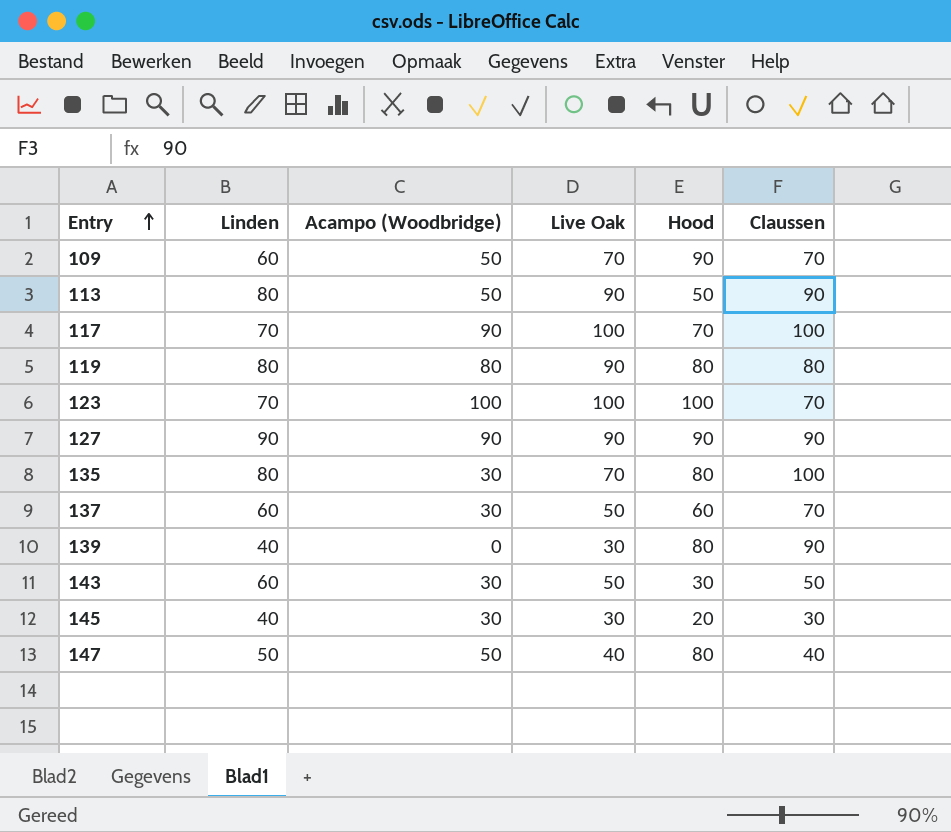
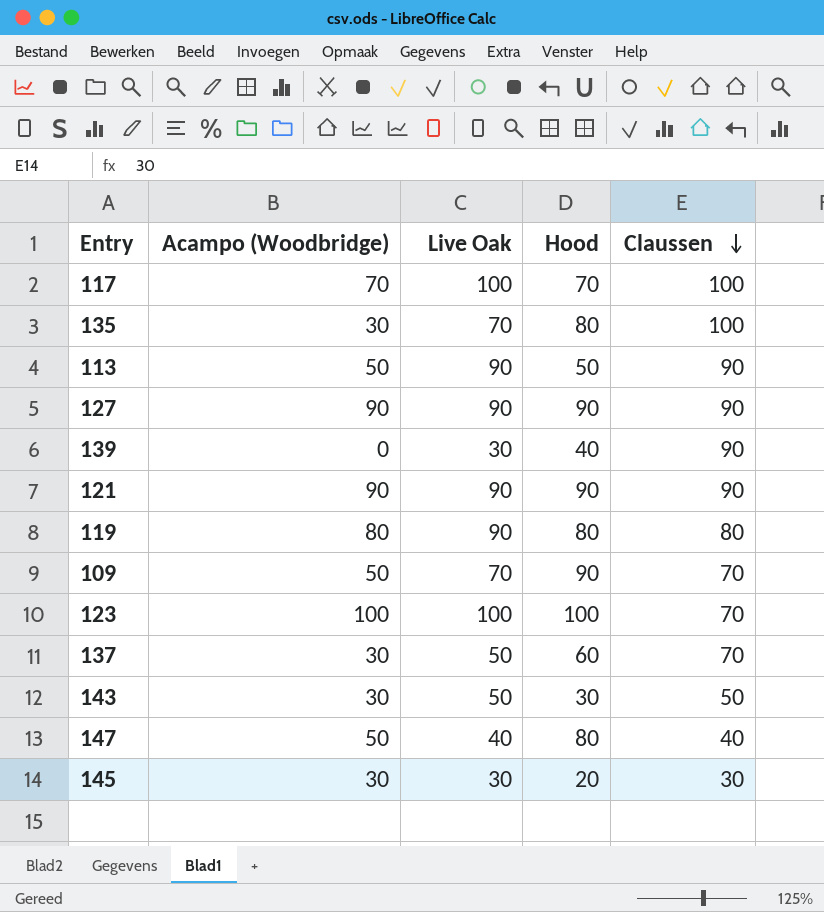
row order: Entry ascending -> Claussen descending
column Linden | position: 2 -> none
117 | Acampo (Woodbridge): 90 -> 70
139 | Hood: 80 -> 40
row 121: none -> 90 | 90 | 90 | 90

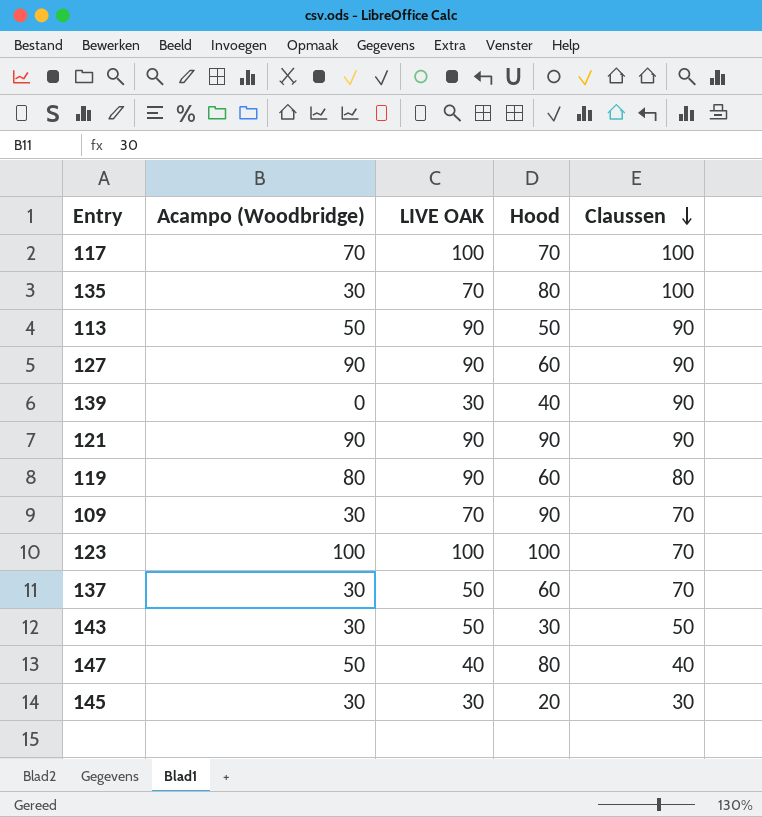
column name: Live Oak -> LIVE OAK
127 | Hood: 90 -> 60
119 | Hood: 80 -> 60
109 | Acampo (Woodbridge): 50 -> 30

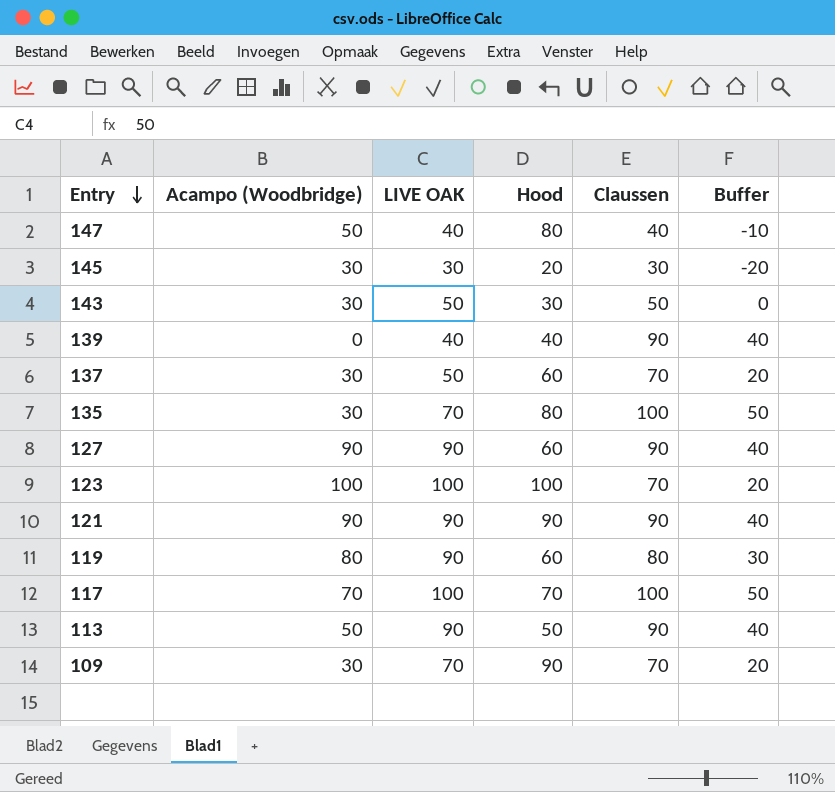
row order: Claussen descending -> Entry descending
column Buffer | formula: none -> [Claussen] - 50
139 | LIVE OAK: 30 -> 40

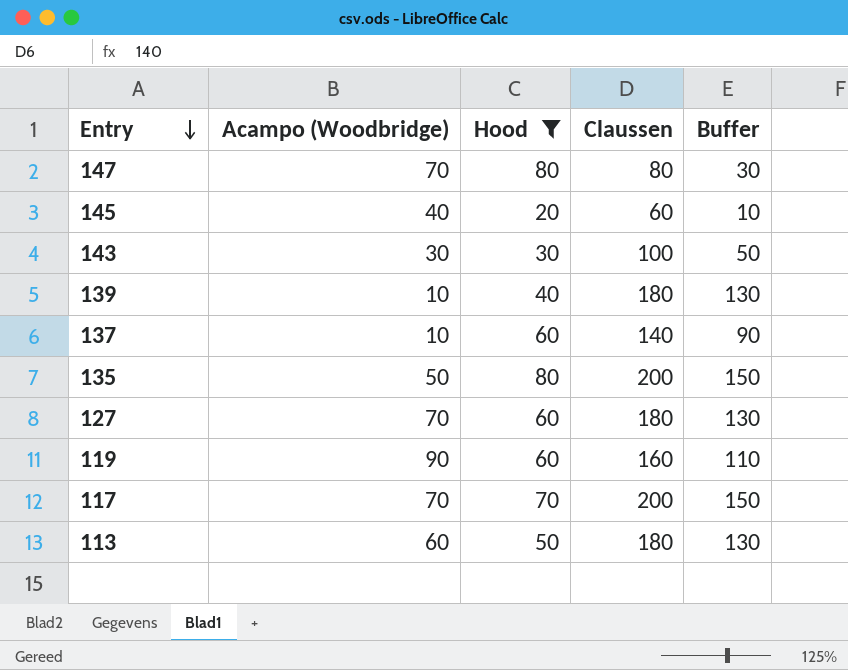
filter: none -> Hood <= 80
column LIVE OAK | position: 3 -> none
147 | Acampo (Woodbridge): 50 -> 70
147 | Claussen: 40 -> 80
147 | Buffer: -10 -> 30
145 | Acampo (Woodbridge): 30 -> 40
145 | Claussen: 30 -> 60
145 | Buffer: -20 -> 10
143 | Claussen: 50 -> 100
143 | Buffer: 0 -> 50
139 | Acampo (Woodbridge): 0 -> 10
139 | Claussen: 90 -> 180
139 | Buffer: 40 -> 130
137 | Acampo (Woodbridge): 30 -> 10
137 | Claussen: 70 -> 140
137 | Buffer: 20 -> 90
135 | Acampo (Woodbridge): 30 -> 50
135 | Claussen: 100 -> 200
135 | Buffer: 50 -> 150
127 | Acampo (Woodbridge): 90 -> 70
127 | Claussen: 90 -> 180
127 | Buffer: 40 -> 130
119 | Acampo (Woodbridge): 80 -> 90
119 | Claussen: 80 -> 160
119 | Buffer: 30 -> 110
117 | Claussen: 100 -> 200
117 | Buffer: 50 -> 150
113 | Acampo (Woodbridge): 50 -> 60
113 | Claussen: 90 -> 180
113 | Buffer: 40 -> 130

